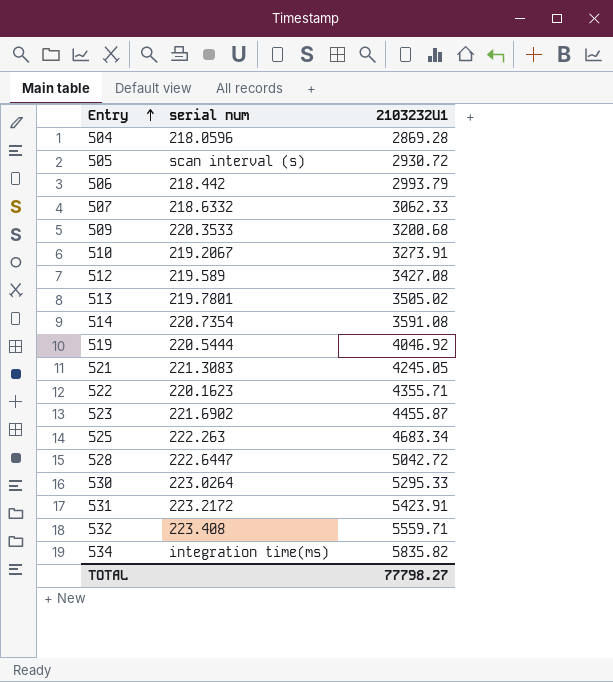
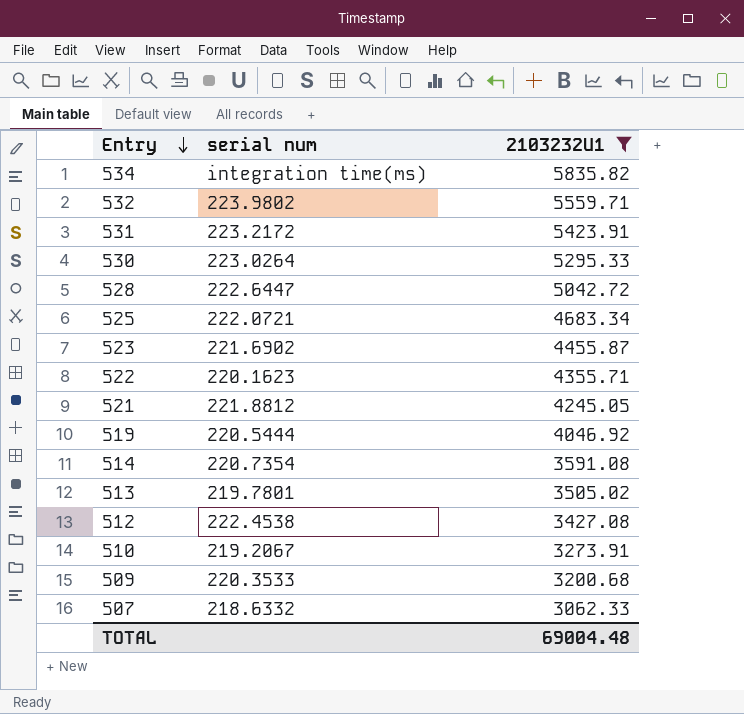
filter: none -> 2103232U1 >= 3062.33
row order: Entry ascending -> Entry descending
532 | serial num: 223.408 -> 223.9802
525 | serial num: 222.263 -> 222.0721
521 | serial num: 221.3083 -> 221.8812
512 | serial num: 219.589 -> 222.4538
TOTAL | 2103232U1: 77798.27 -> 69004.48

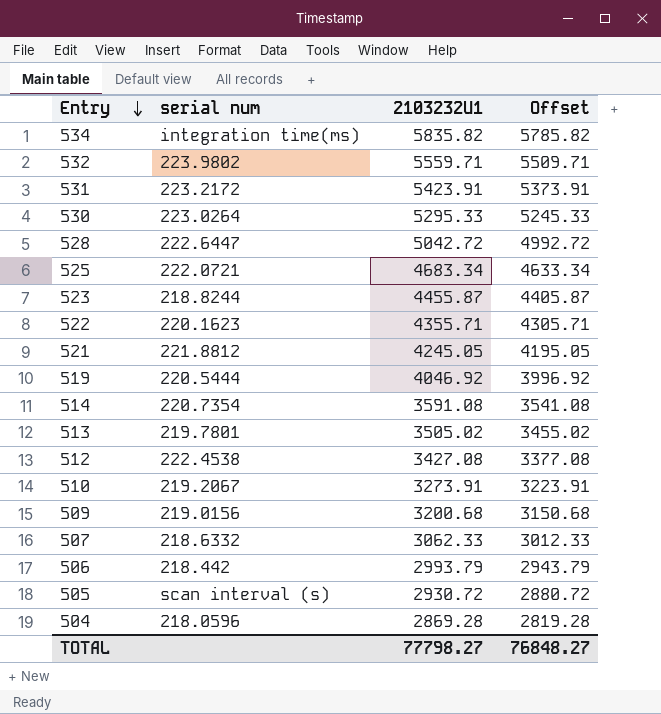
filter: 2103232U1 >= 3062.33 -> none
column Offset | formula: none -> [2103232U1] - 50
523 | serial num: 221.6902 -> 218.8244
509 | serial num: 220.3533 -> 219.0156
TOTAL | 2103232U1: 69004.48 -> 77798.27

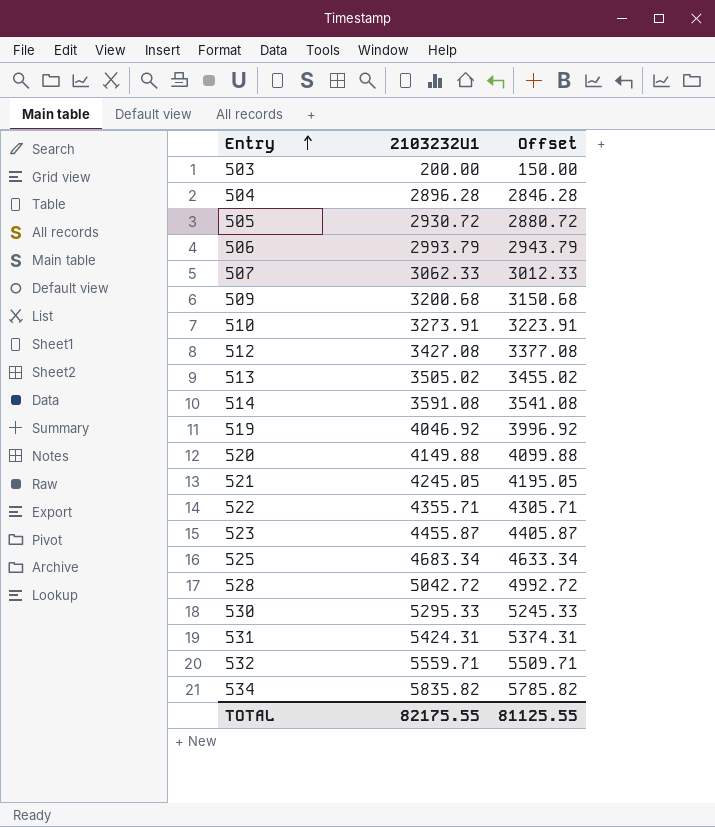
row order: Entry descending -> Entry ascending
column serial num | position: 2 -> none
row 503: none -> 200.00 | 150.00
504 | 2103232U1: 2869.28 -> 2896.28
504 | Offset: 2819.28 -> 2846.28
row 520: none -> 4149.88 | 4099.88
531 | 2103232U1: 5423.91 -> 5424.31
531 | Offset: 5373.91 -> 5374.31
TOTAL | 2103232U1: 77798.27 -> 82175.55
TOTAL | Offset: 76848.27 -> 81125.55

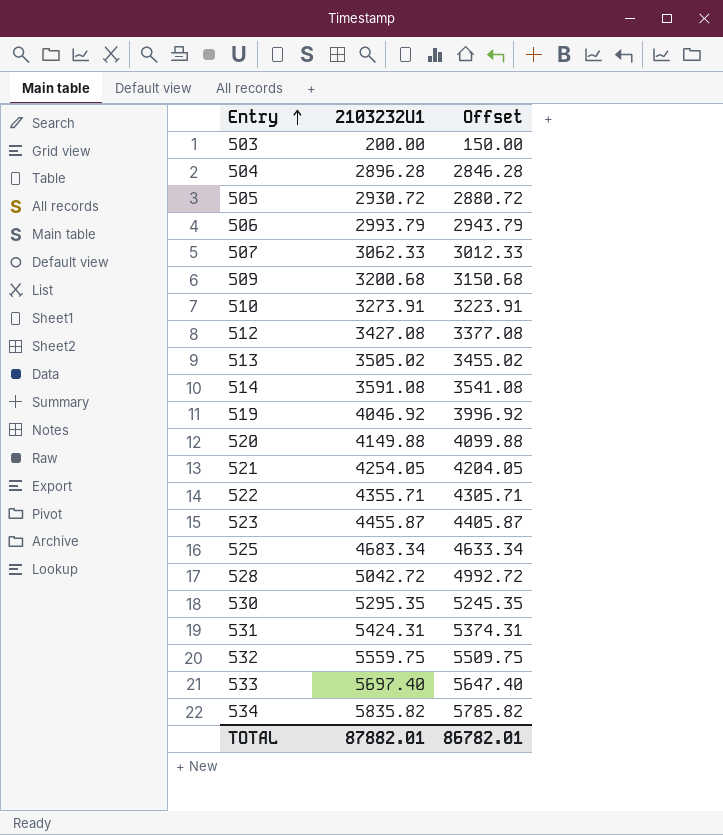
521 | 2103232U1: 4245.05 -> 4254.05
521 | Offset: 4195.05 -> 4204.05
530 | 2103232U1: 5295.33 -> 5295.35
530 | Offset: 5245.33 -> 5245.35
532 | 2103232U1: 5559.71 -> 5559.75
532 | Offset: 5509.71 -> 5509.75
row 533: none -> 5697.40 | 5647.40
TOTAL | 2103232U1: 82175.55 -> 87882.01
TOTAL | Offset: 81125.55 -> 86782.01

